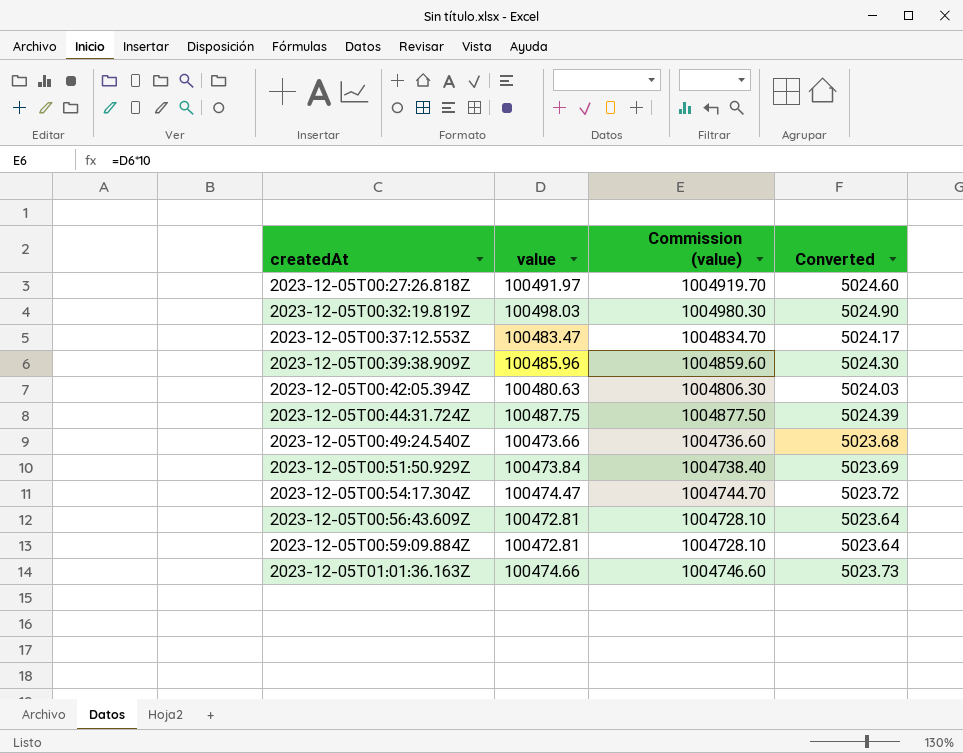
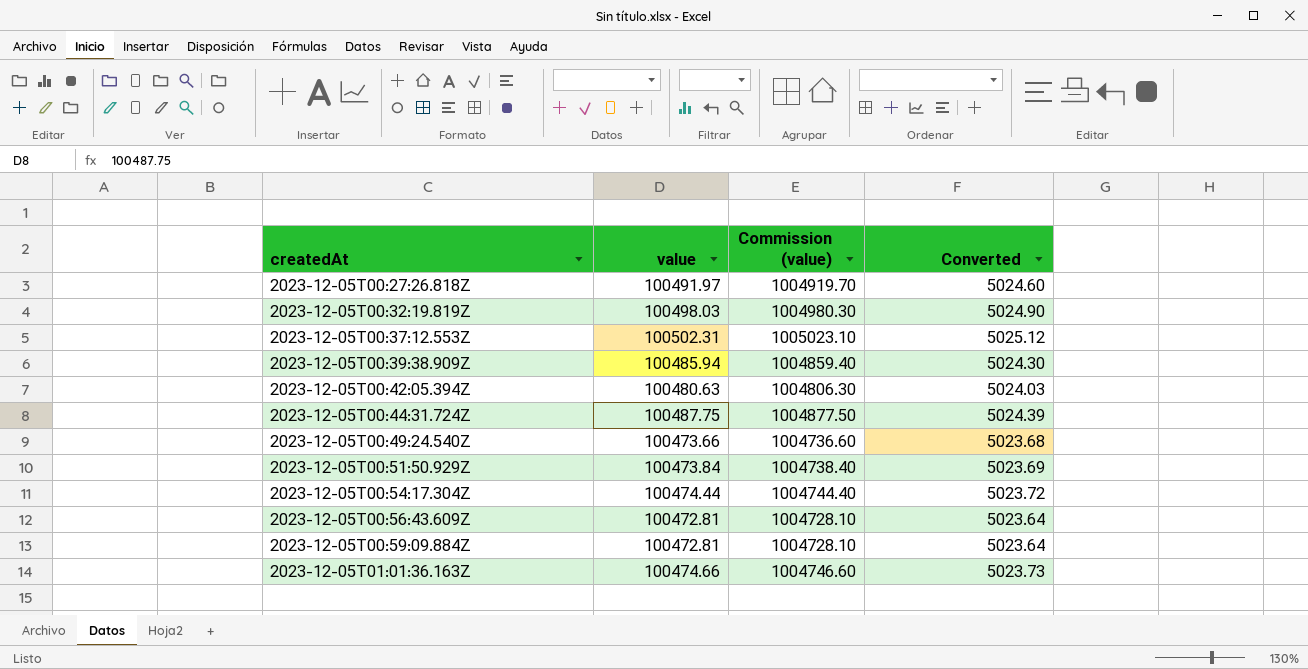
2023-12-05T00:37:12.553Z | value: 100483.47 -> 100502.31
2023-12-05T00:37:12.553Z | Commission (value): 1004834.70 -> 1005023.10
2023-12-05T00:37:12.553Z | Converted: 5024.17 -> 5025.12
2023-12-05T00:39:38.909Z | value: 100485.96 -> 100485.94
2023-12-05T00:39:38.909Z | Commission (value): 1004859.60 -> 1004859.40
2023-12-05T00:54:17.304Z | value: 100474.47 -> 100474.44
2023-12-05T00:54:17.304Z | Commission (value): 1004744.70 -> 1004744.40

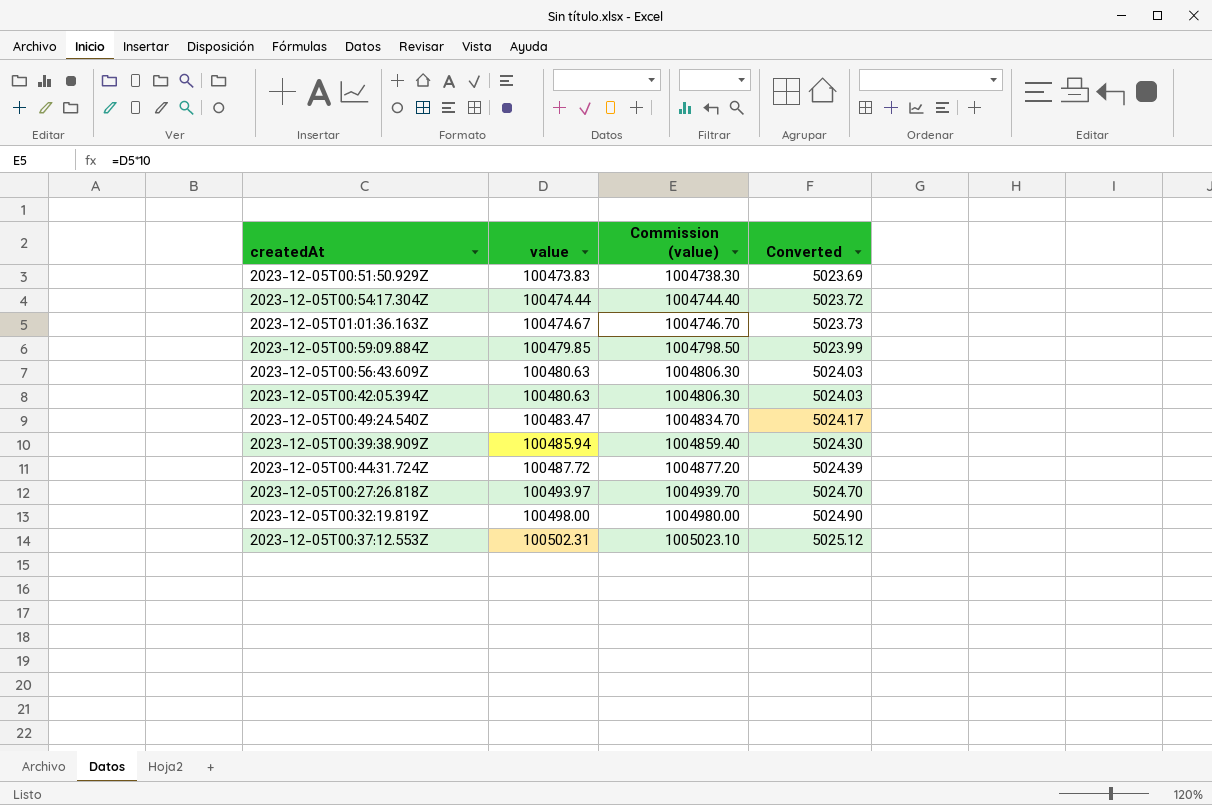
row order: createdAt ascending -> value ascending
2023-12-05T00:51:50.929Z | value: 100473.84 -> 100473.83
2023-12-05T00:51:50.929Z | Commission (value): 1004738.40 -> 1004738.30
2023-12-05T01:01:36.163Z | value: 100474.66 -> 100474.67
2023-12-05T01:01:36.163Z | Commission (value): 1004746.60 -> 1004746.70
2023-12-05T00:59:09.884Z | value: 100472.81 -> 100479.85
2023-12-05T00:59:09.884Z | Commission (value): 1004728.10 -> 1004798.50
2023-12-05T00:59:09.884Z | Converted: 5023.64 -> 5023.99
2023-12-05T00:56:43.609Z | value: 100472.81 -> 100480.63
2023-12-05T00:56:43.609Z | Commission (value): 1004728.10 -> 1004806.30
2023-12-05T00:56:43.609Z | Converted: 5023.64 -> 5024.03
2023-12-05T00:49:24.540Z | value: 100473.66 -> 100483.47
2023-12-05T00:49:24.540Z | Commission (value): 1004736.60 -> 1004834.70
2023-12-05T00:49:24.540Z | Converted: 5023.68 -> 5024.17
2023-12-05T00:44:31.724Z | value: 100487.75 -> 100487.72
2023-12-05T00:44:31.724Z | Commission (value): 1004877.50 -> 1004877.20
2023-12-05T00:27:26.818Z | value: 100491.97 -> 100493.97
2023-12-05T00:27:26.818Z | Commission (value): 1004919.70 -> 1004939.70
2023-12-05T00:27:26.818Z | Converted: 5024.60 -> 5024.70
2023-12-05T00:32:19.819Z | value: 100498.03 -> 100498.00
2023-12-05T00:32:19.819Z | Commission (value): 1004980.30 -> 1004980.00

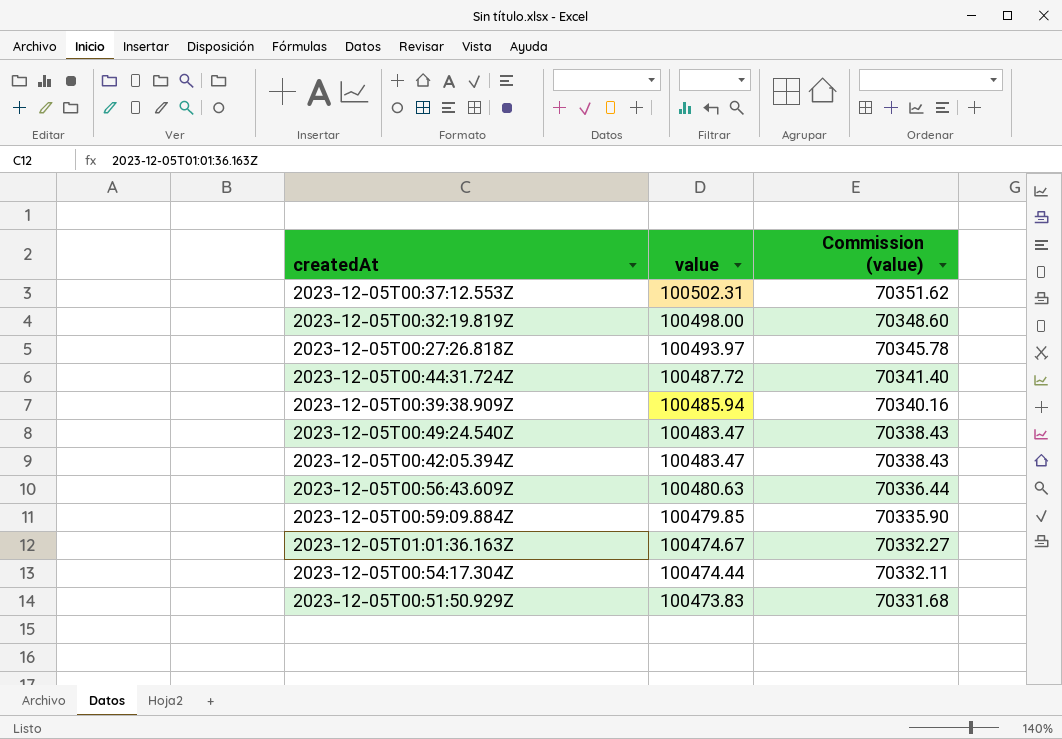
row order: value ascending -> value descending
column Converted | formula: [value] * 0.05 -> none
column Commission (value) | formula: [value] * 10 -> [value] * 0.7
2023-12-05T00:42:05.394Z | value: 100480.63 -> 100483.47

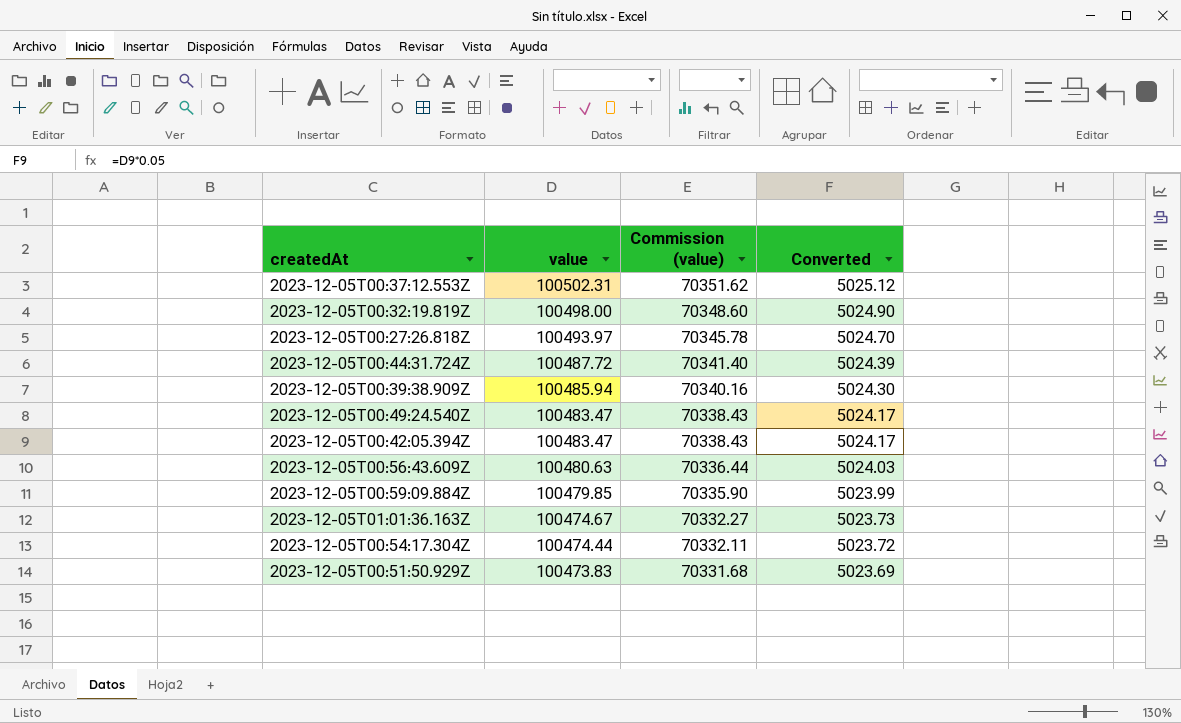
column Converted | formula: none -> [value] * 0.05

